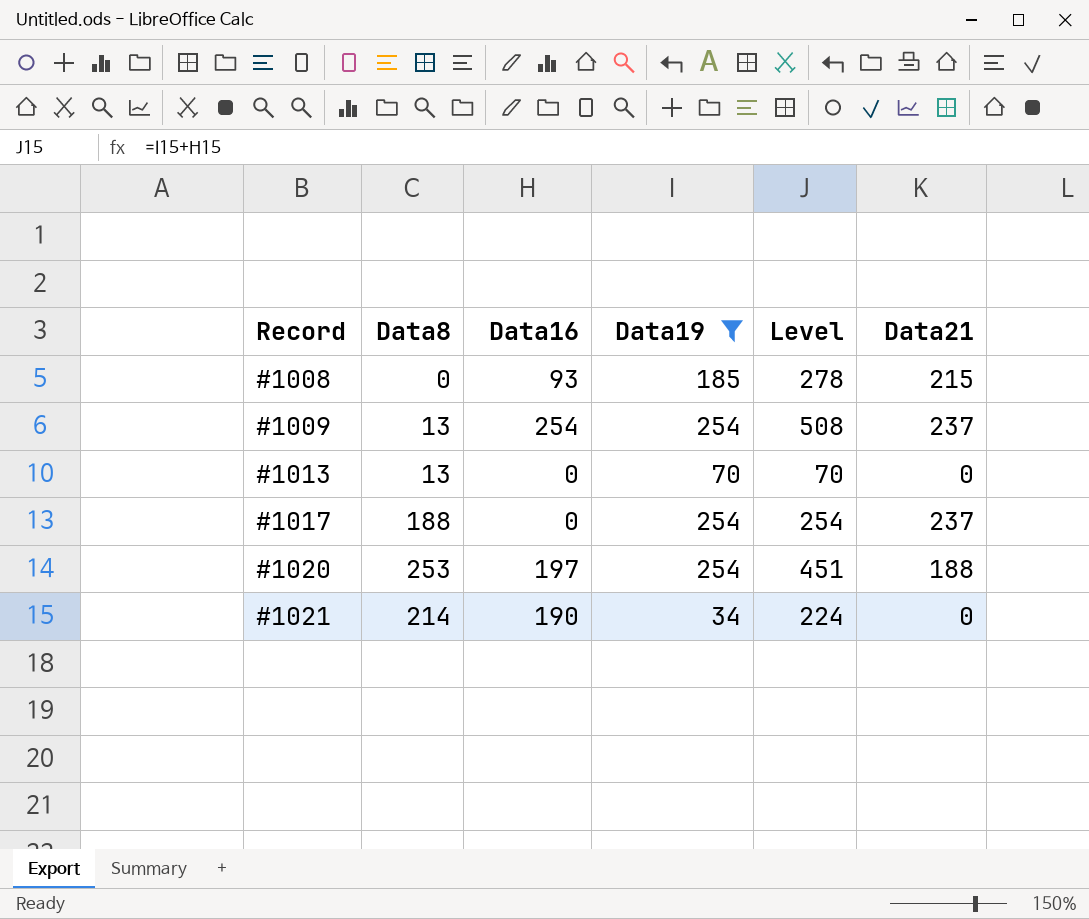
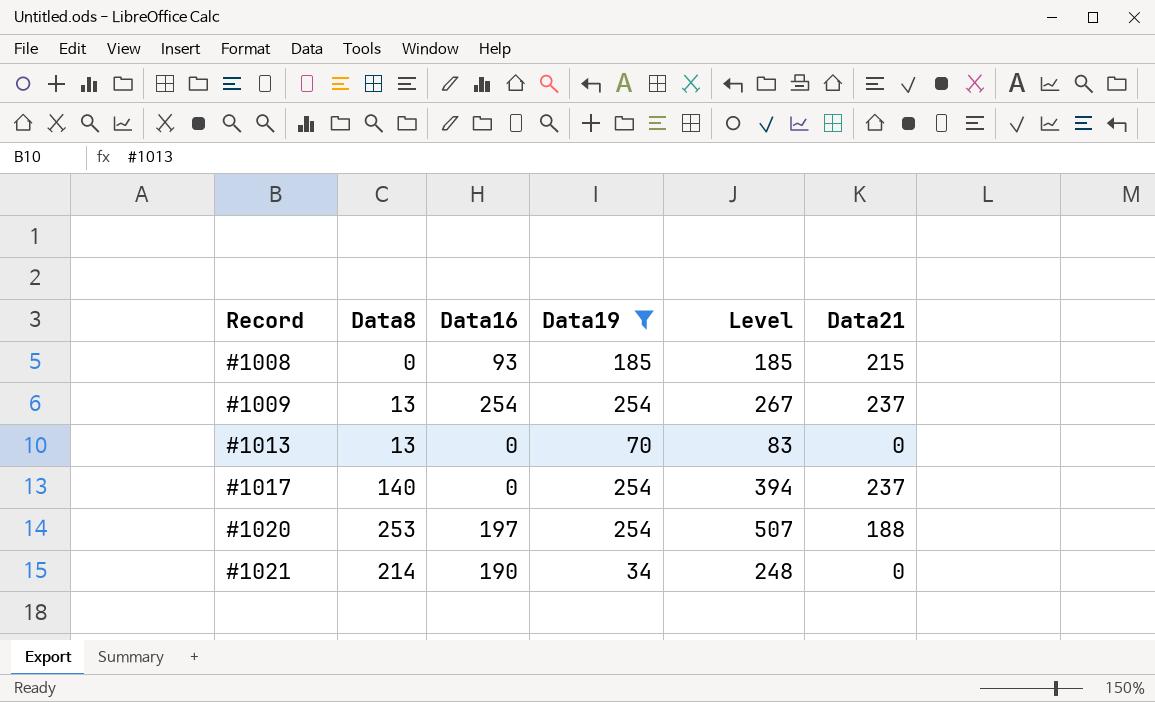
column Level | formula: [Data16] + [Data19] -> [Data8] + [Data19]
#1017 | Data8: 188 -> 140

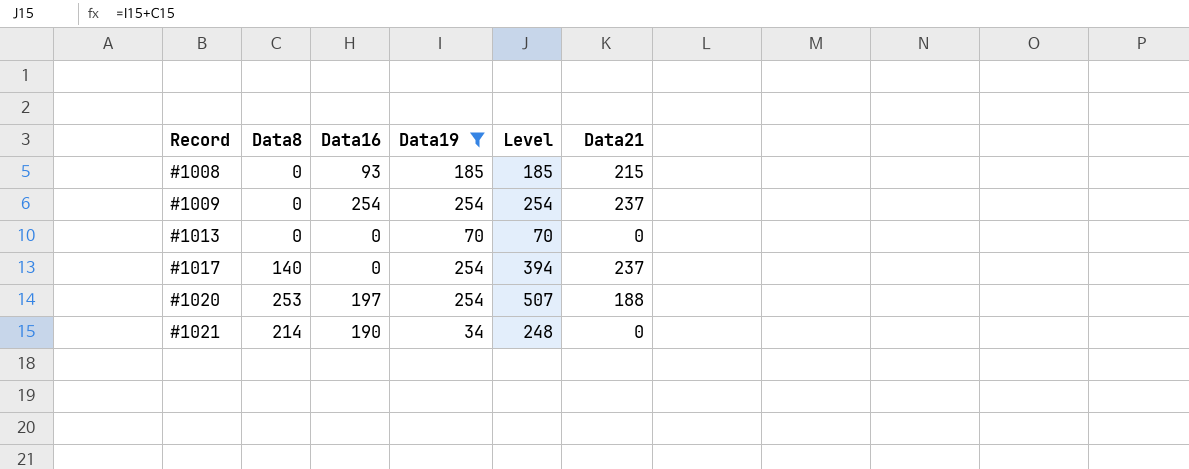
#1009 | Data8: 13 -> 0
#1009 | Level: 267 -> 254
#1013 | Data8: 13 -> 0
#1013 | Level: 83 -> 70

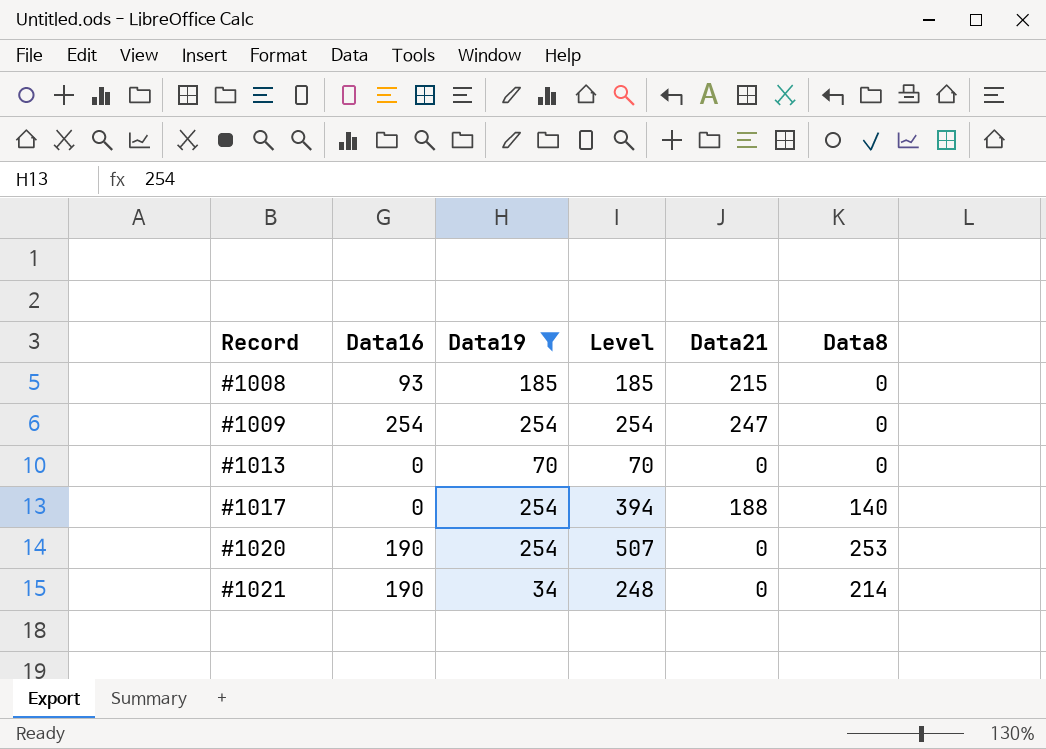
column Data8 | position: 2 -> 6
#1009 | Data21: 237 -> 247
#1017 | Data21: 237 -> 188
#1020 | Data16: 197 -> 190
#1020 | Data21: 188 -> 0

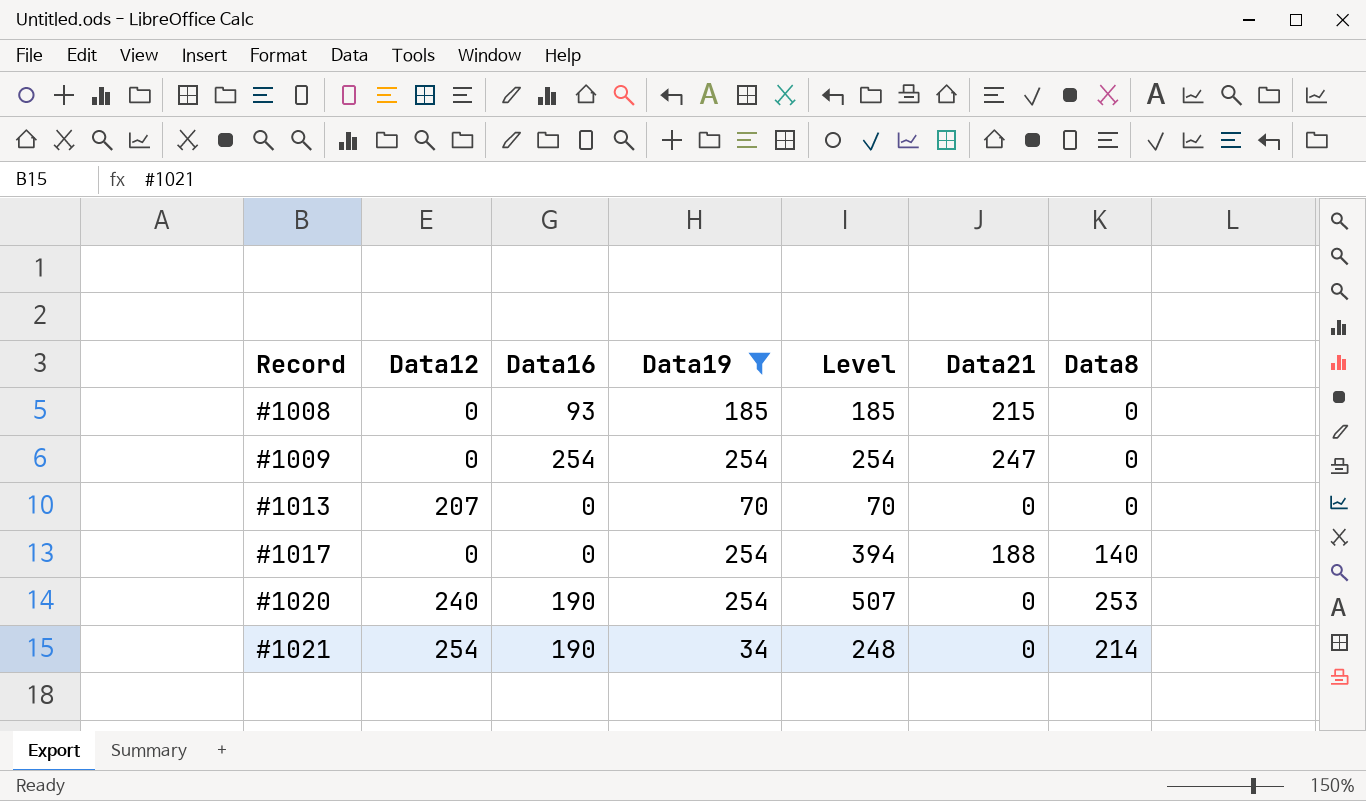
column Data12 | position: none -> 2

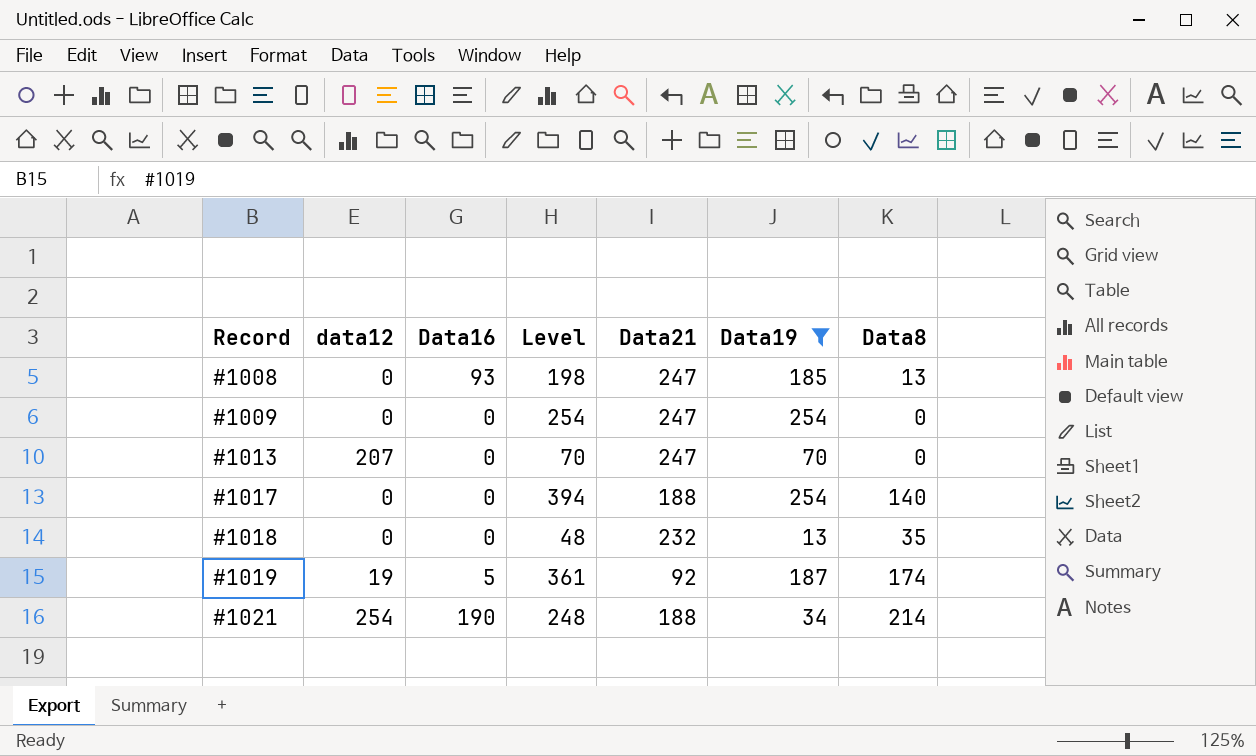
column name: Data12 -> data12
column Data19 | position: 4 -> 6
row #1020: 240 | 190 | 254 | 507 | 0 | 253 -> none
#1008 | Level: 185 -> 198
#1008 | Data21: 215 -> 247
#1008 | Data8: 0 -> 13
#1009 | Data16: 254 -> 0
#1013 | Data21: 0 -> 247
row #1018: none -> 0 | 0 | 48 | 232 | 13 | 35
row #1019: none -> 19 | 5 | 361 | 92 | 187 | 174
#1021 | Data21: 0 -> 188

